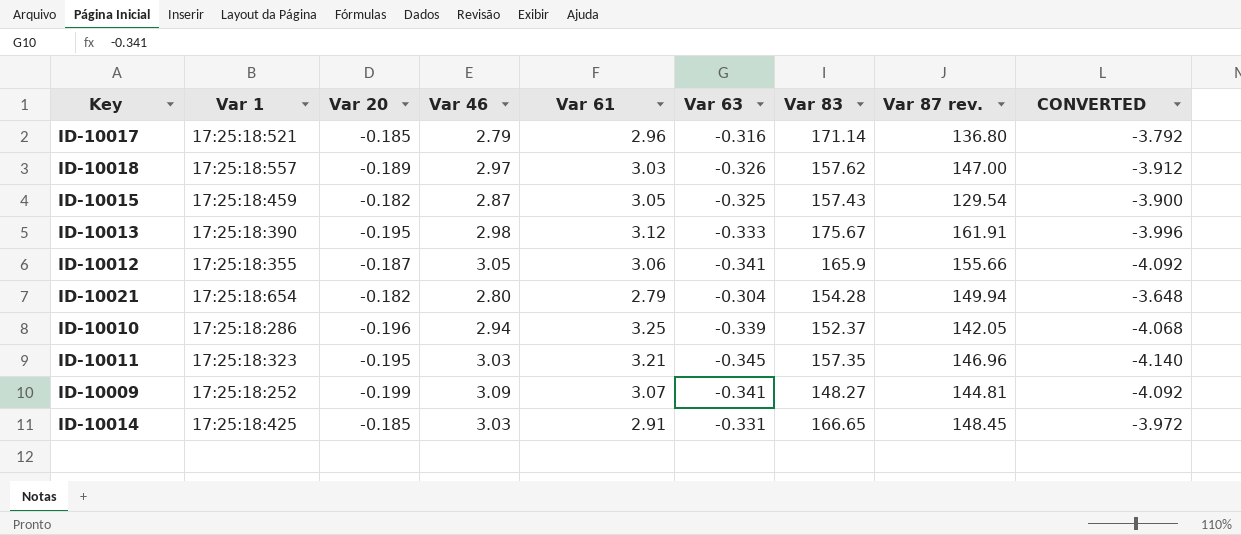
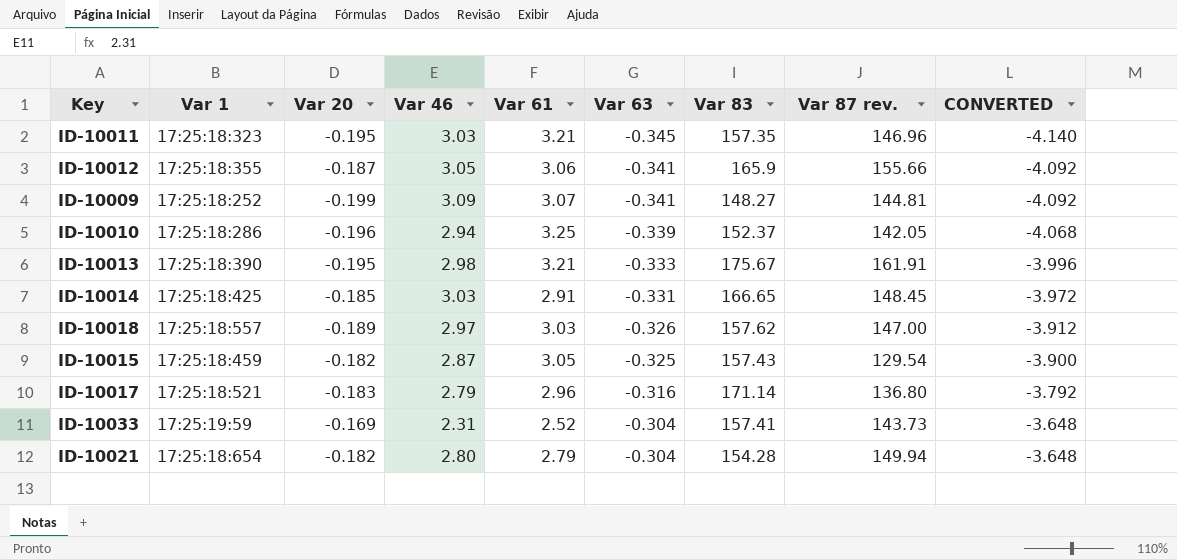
row order: none -> Var 63 ascending
ID-10013 | Var 61: 3.12 -> 3.21
ID-10017 | Var 20: -0.185 -> -0.183
row ID-10033: none -> 17:25:19:59 | -0.169 | 2.31 | 2.52 | -0.304 | 157.41 | 143.73 | -3.648

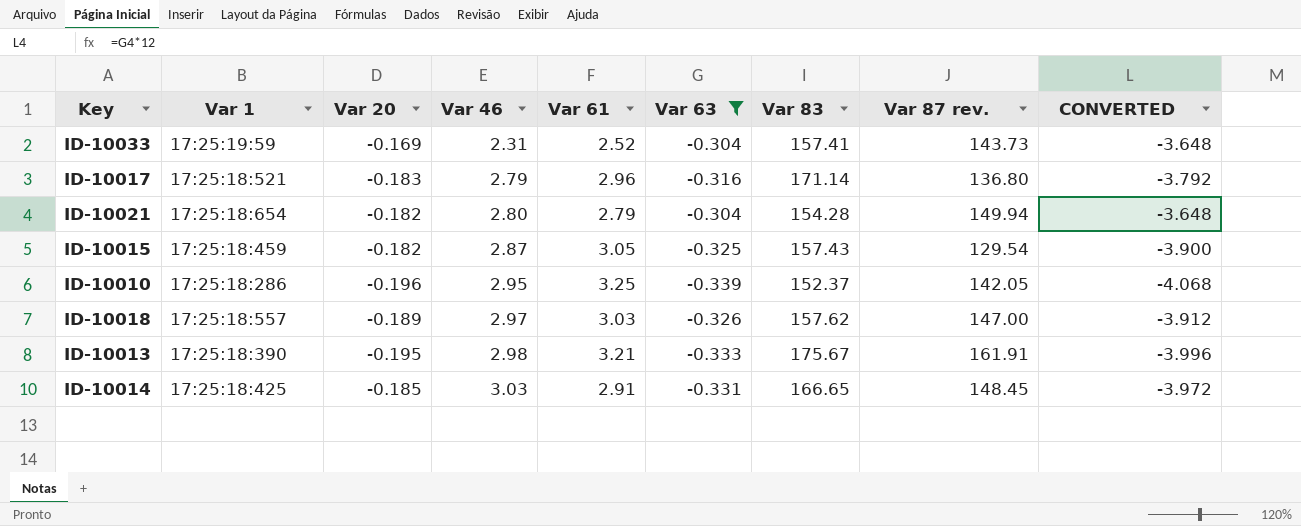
filter: none -> Var 63 >= -0.339
row order: Var 63 ascending -> Var 46 ascending
ID-10010 | Var 46: 2.94 -> 2.95

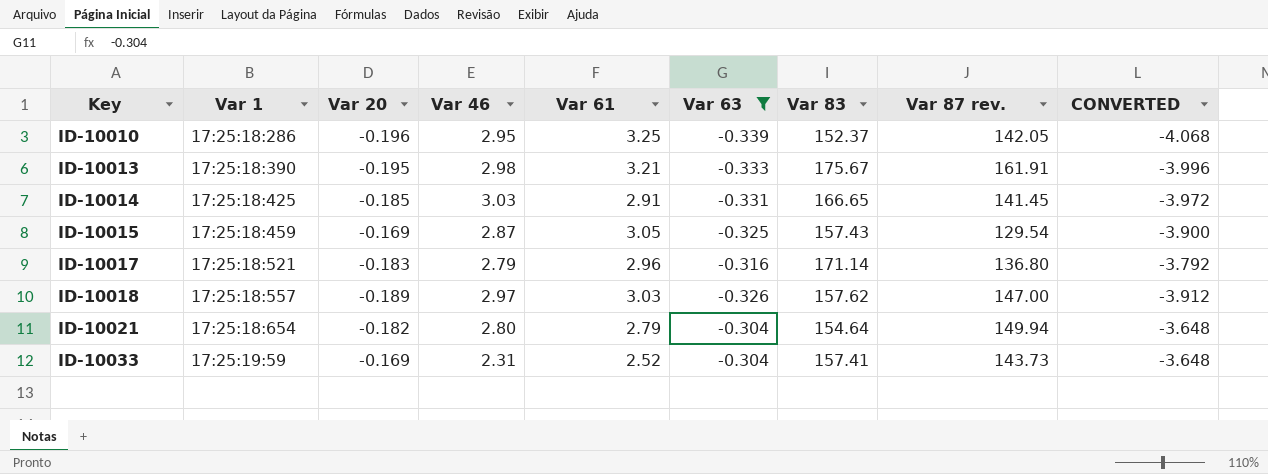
row order: Var 46 ascending -> Key ascending
ID-10014 | Var 87 rev.: 148.45 -> 141.45
ID-10015 | Var 20: -0.182 -> -0.169
ID-10021 | Var 83: 154.28 -> 154.64

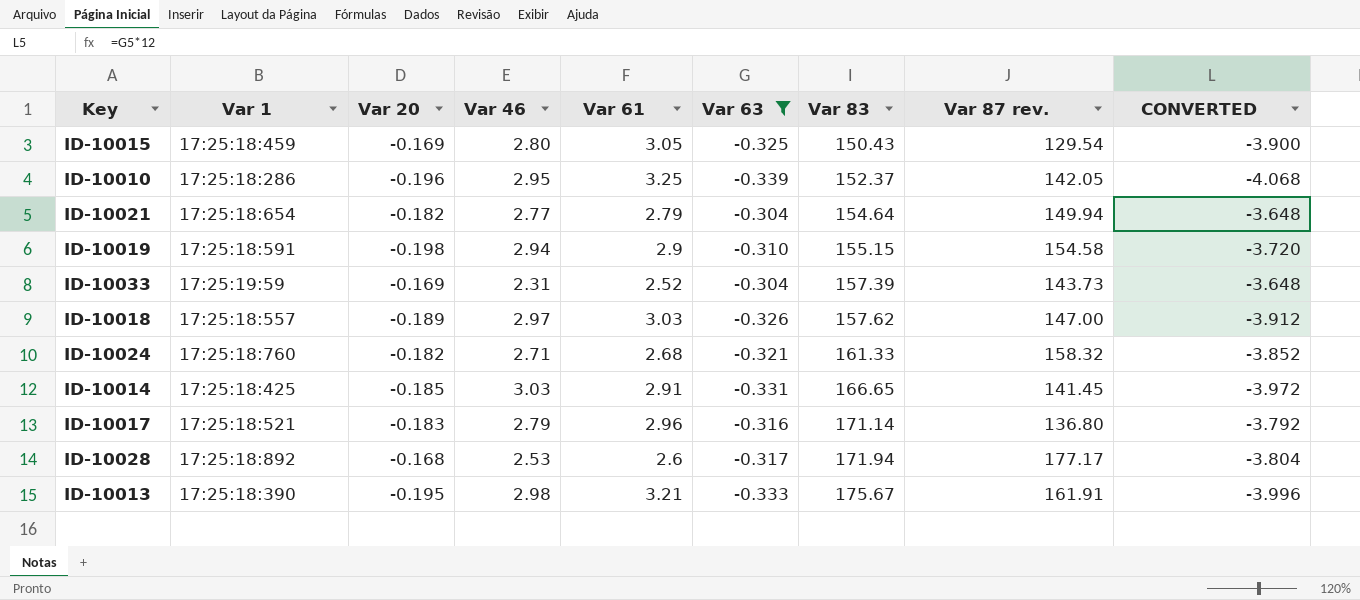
row order: Key ascending -> Var 83 ascending
ID-10015 | Var 46: 2.87 -> 2.80
ID-10015 | Var 83: 157.43 -> 150.43
ID-10021 | Var 46: 2.80 -> 2.77
row ID-10019: none -> 17:25:18:591 | -0.198 | 2.94 | 2.9 | -0.310 | 155.15 | 154.58 | -3.720
ID-10033 | Var 83: 157.41 -> 157.39
row ID-10024: none -> 17:25:18:760 | -0.182 | 2.71 | 2.68 | -0.321 | 161.33 | 158.32 | -3.852
row ID-10028: none -> 17:25:18:892 | -0.168 | 2.53 | 2.6 | -0.317 | 171.94 | 177.17 | -3.804

